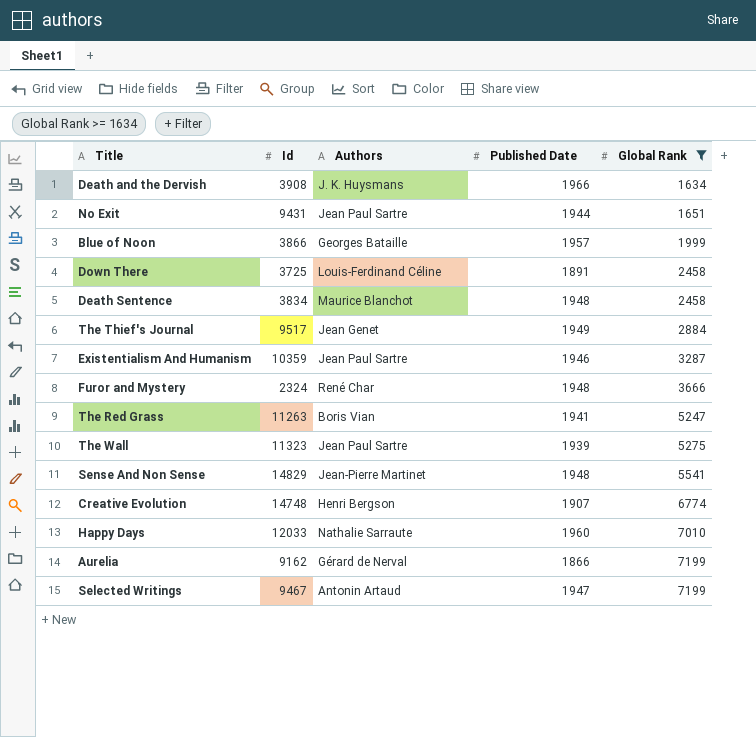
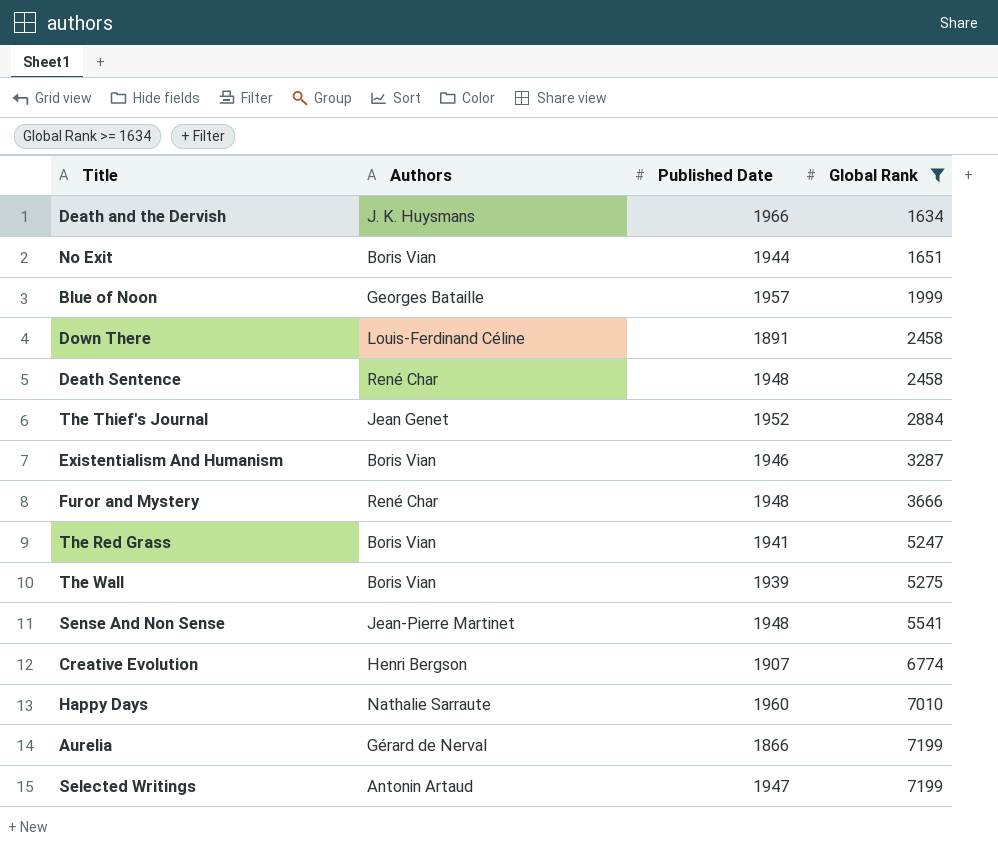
column Id | position: 2 -> none
No Exit | Authors: Jean Paul Sartre -> Boris Vian
Death Sentence | Authors: Maurice Blanchot -> René Char
The Thief's Journal | Published Date: 1949 -> 1952
Existentialism And Humanism | Authors: Jean Paul Sartre -> Boris Vian
The Wall | Authors: Jean Paul Sartre -> Boris Vian

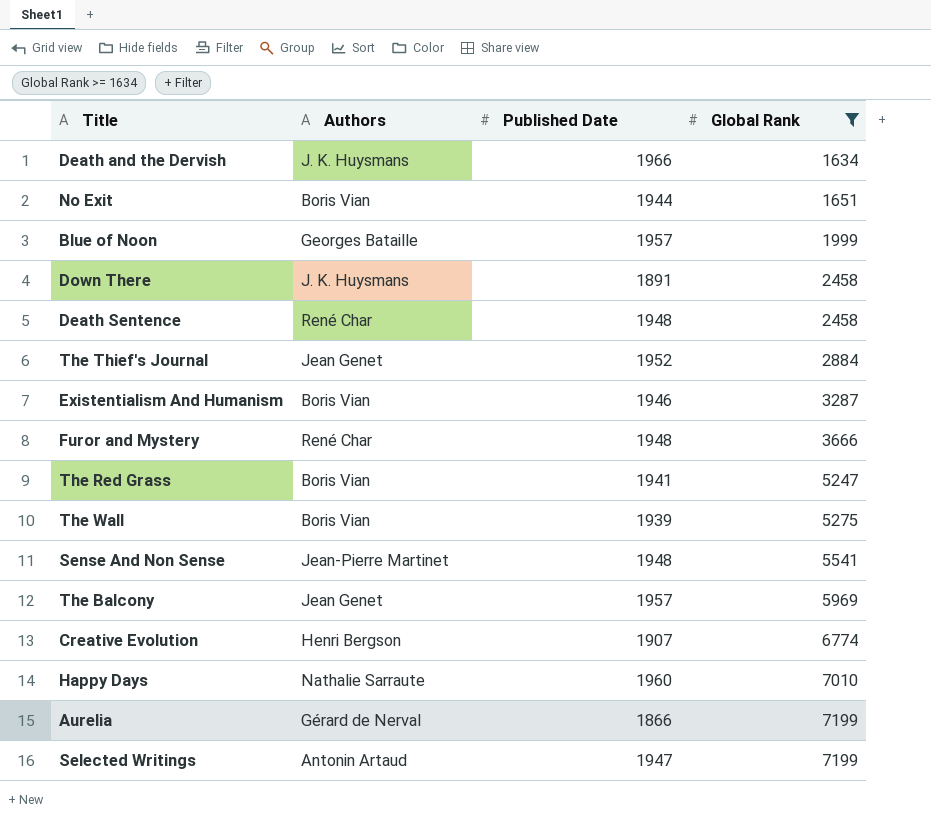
Down There | Authors: Louis-Ferdinand Céline -> J. K. Huysmans
row The Balcony: none -> Jean Genet | 1957 | 5969

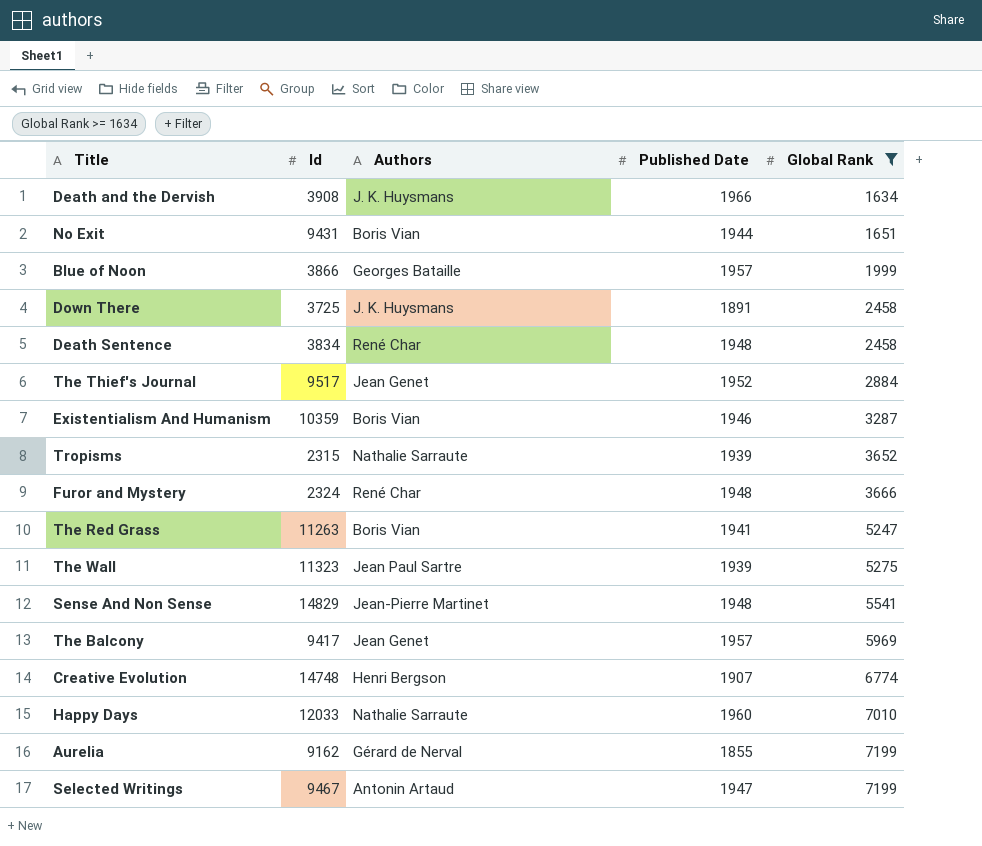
column Id | position: none -> 2
row Tropisms: none -> 2315 | Nathalie Sarraute | 1939 | 3652
The Wall | Authors: Boris Vian -> Jean Paul Sartre
Aurelia | Published Date: 1866 -> 1855

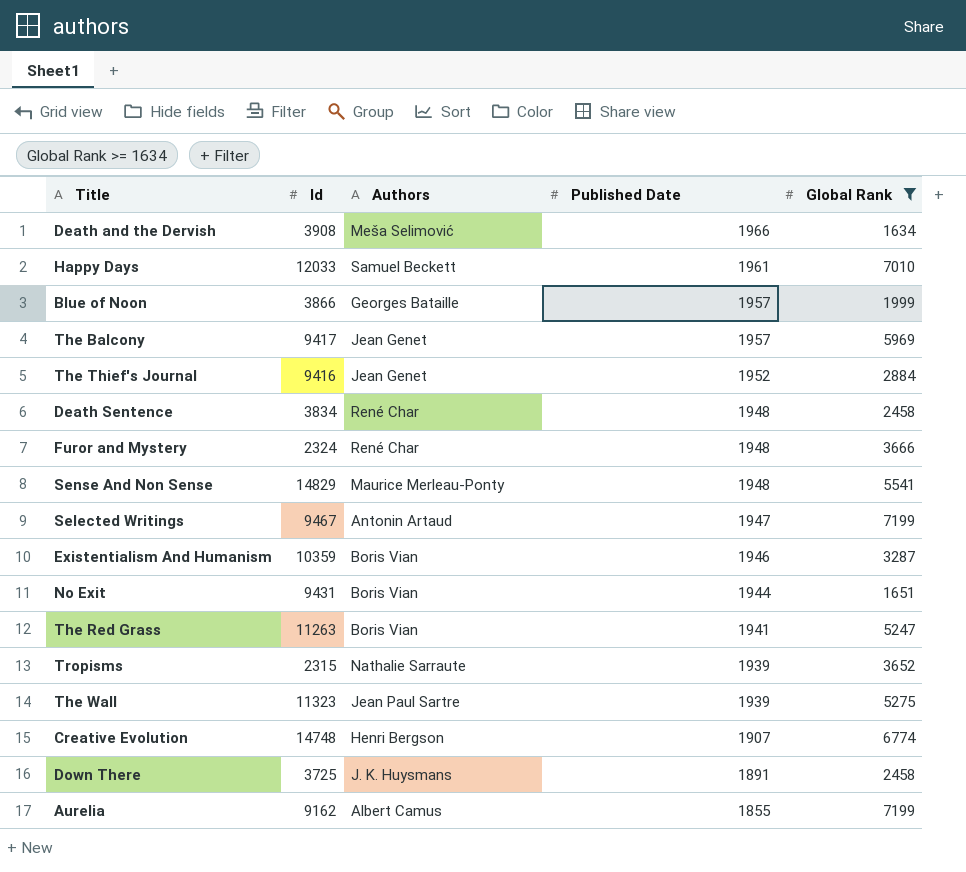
row order: Global Rank ascending -> Published Date descending
Death and the Dervish | Authors: J. K. Huysmans -> Meša Selimović
Happy Days | Authors: Nathalie Sarraute -> Samuel Beckett
Happy Days | Published Date: 1960 -> 1961
The Thief's Journal | Id: 9517 -> 9416
Sense And Non Sense | Authors: Jean-Pierre Martinet -> Maurice Merleau-Ponty
Aurelia | Authors: Gérard de Nerval -> Albert Camus

